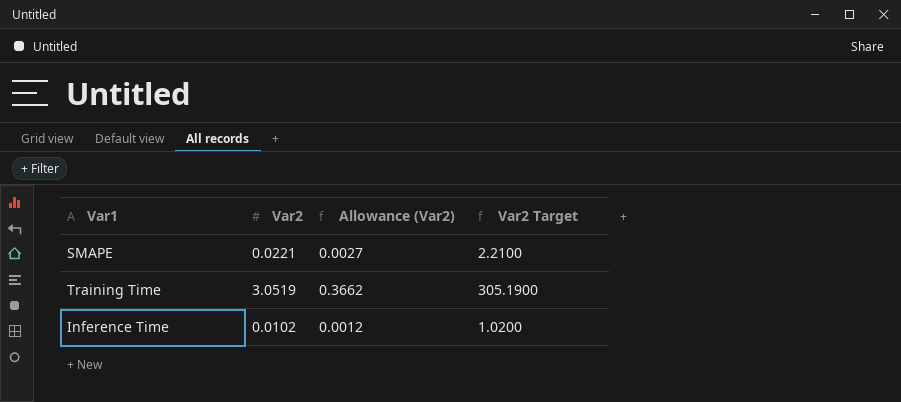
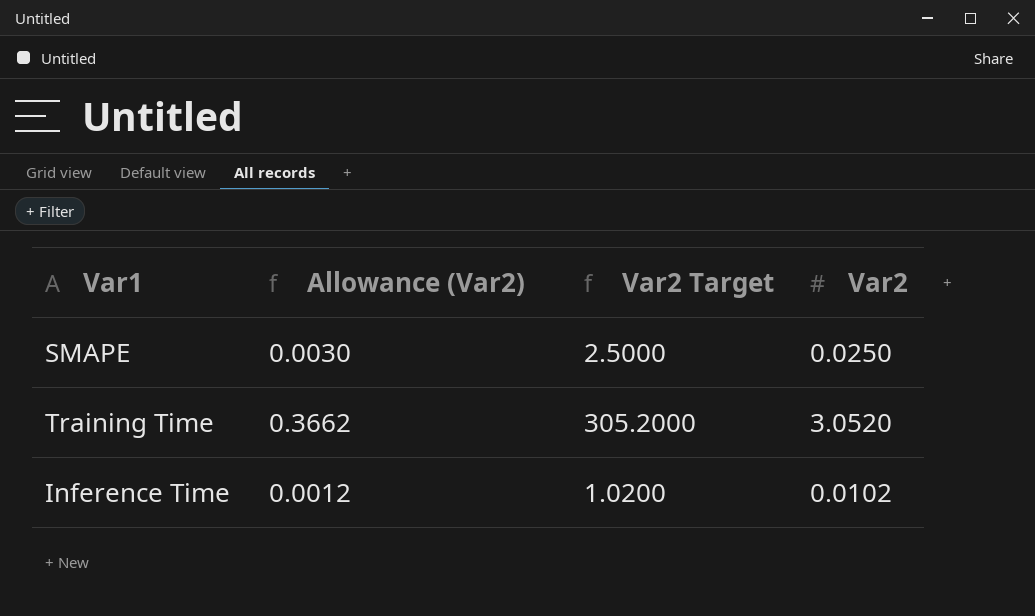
column Var2 | position: 2 -> 4
SMAPE | Allowance (Var2): 0.0027 -> 0.0030
SMAPE | Var2 Target: 2.2100 -> 2.5000
SMAPE | Var2: 0.0221 -> 0.0250
Training Time | Var2 Target: 305.1900 -> 305.2000
Training Time | Var2: 3.0519 -> 3.0520

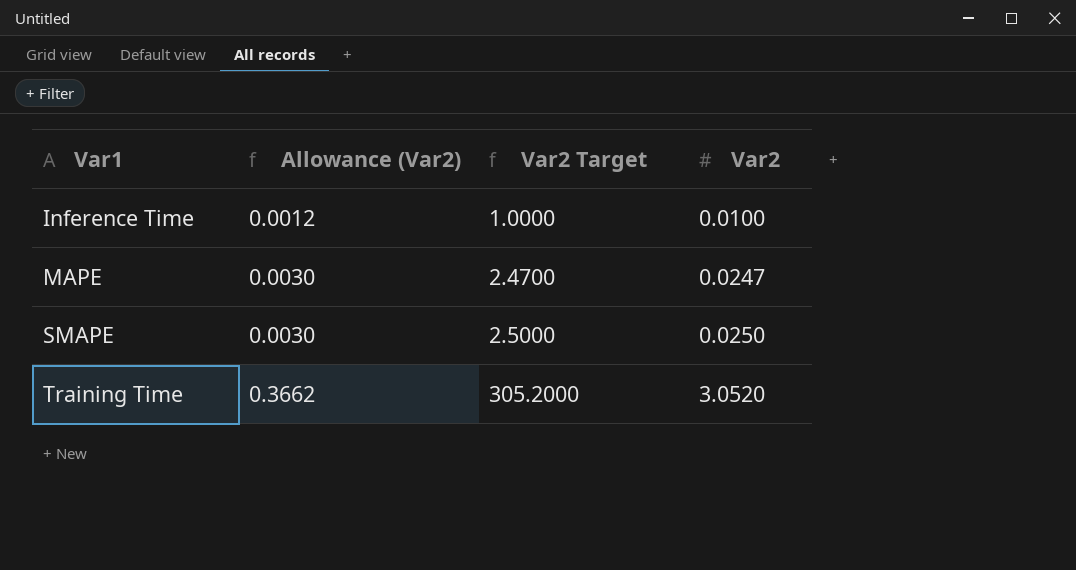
row order: none -> Var1 ascending
Inference Time | Var2 Target: 1.0200 -> 1.0000
Inference Time | Var2: 0.0102 -> 0.0100
row MAPE: none -> 0.0030 | 2.4700 | 0.0247

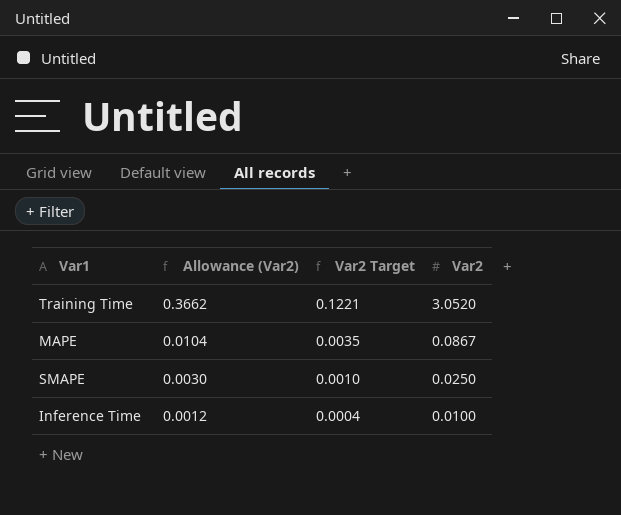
row order: Var1 ascending -> Allowance (Var2) descending
column Var2 Target | formula: [Var2] * 100 -> [Var2] * 0.04
MAPE | Allowance (Var2): 0.0030 -> 0.0104
MAPE | Var2: 0.0247 -> 0.0867

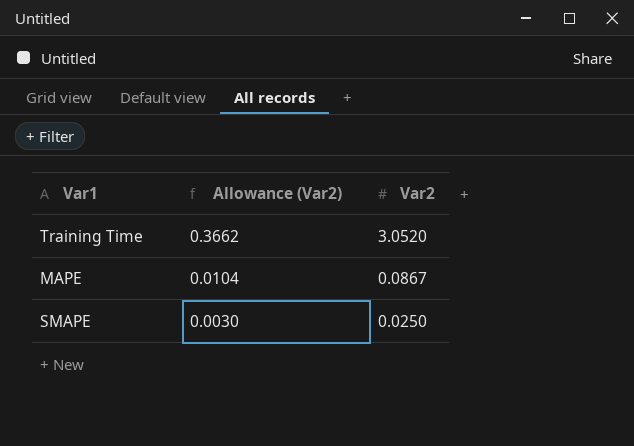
column Var2 Target | formula: [Var2] * 0.04 -> none
row Inference Time: 0.0012 | 0.0004 | 0.0100 -> none

